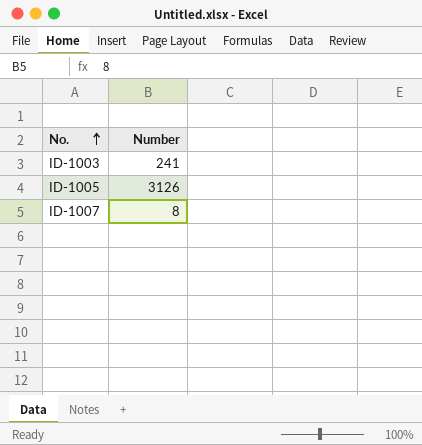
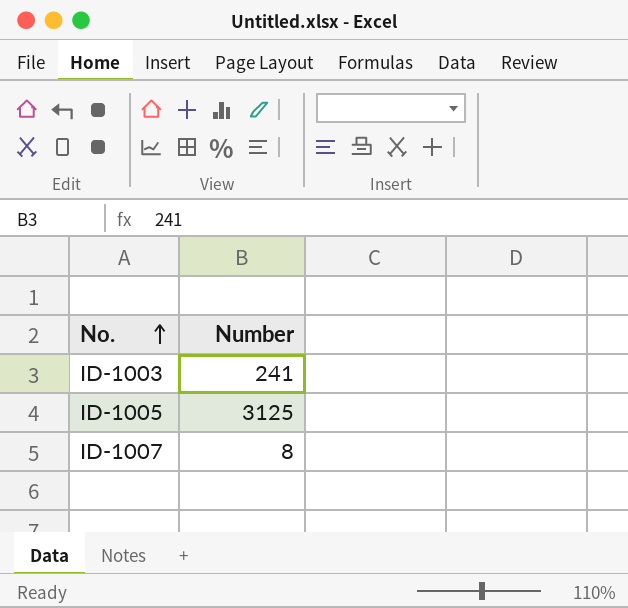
ID-1005 | Number: 3126 -> 3125

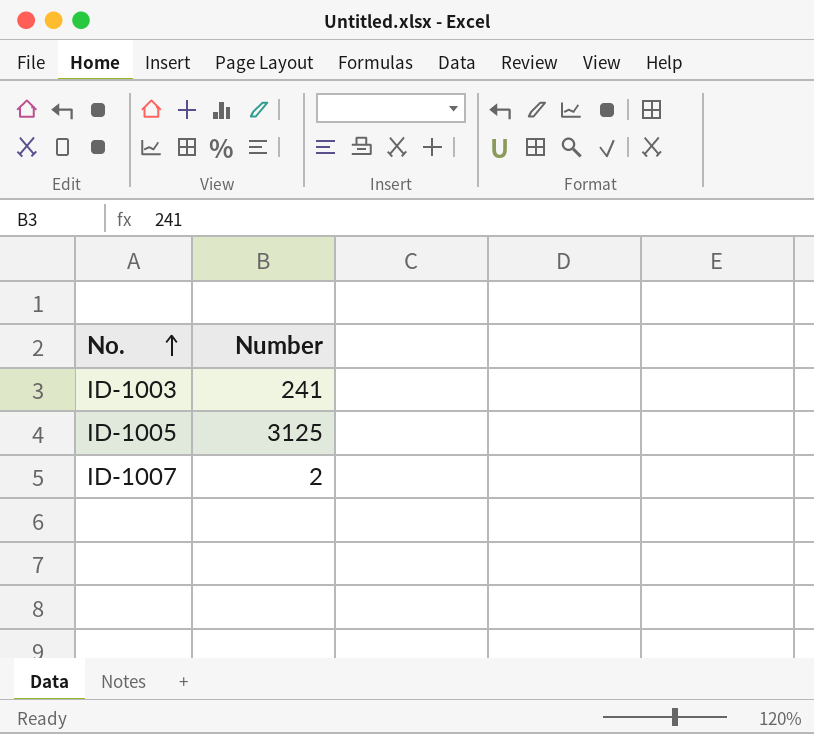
ID-1007 | Number: 8 -> 2

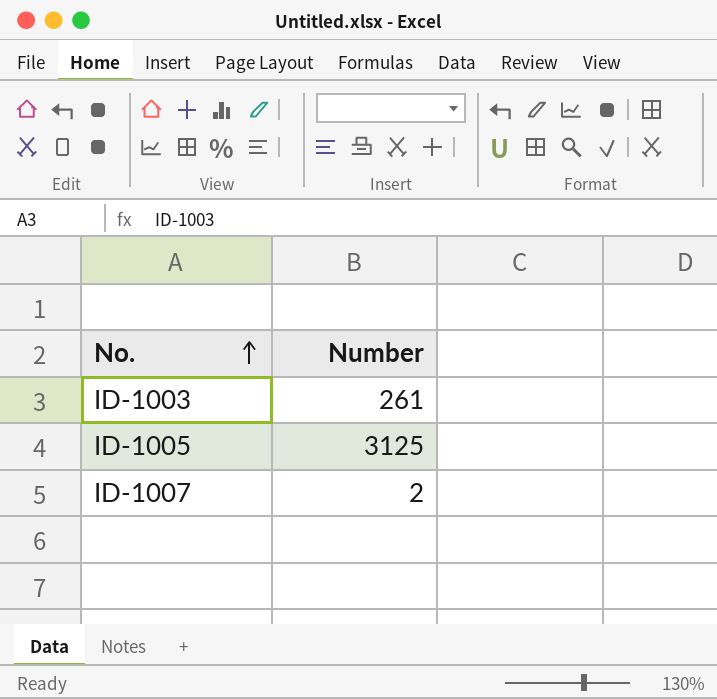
ID-1003 | Number: 241 -> 261

